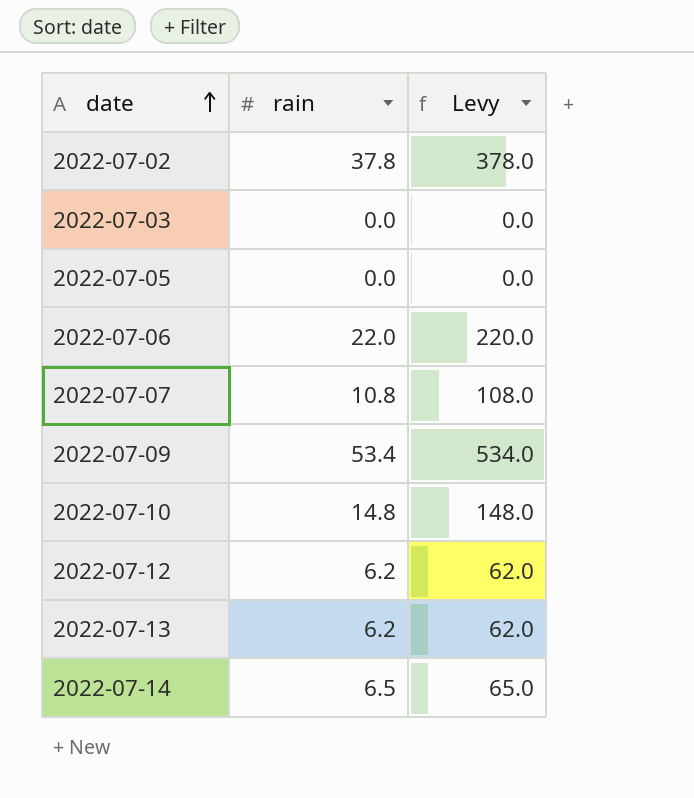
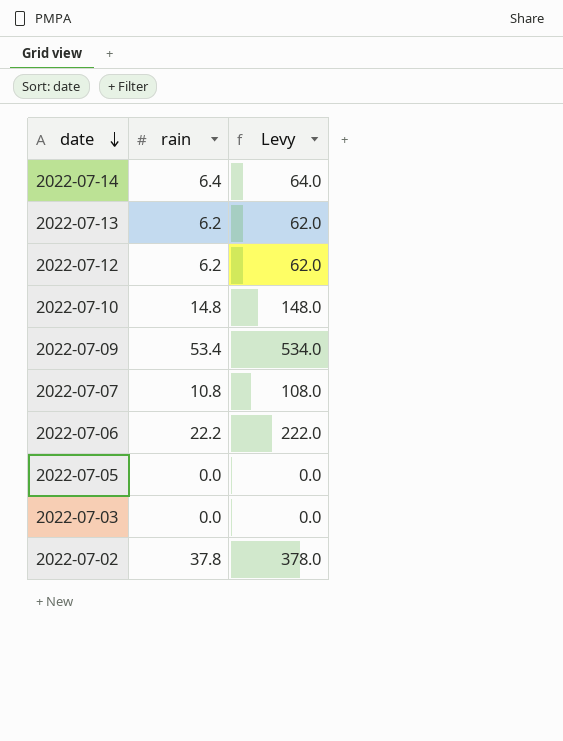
row order: date ascending -> date descending
2022-07-14 | rain: 6.5 -> 6.4
2022-07-14 | Levy: 65.0 -> 64.0
2022-07-06 | rain: 22.0 -> 22.2
2022-07-06 | Levy: 220.0 -> 222.0

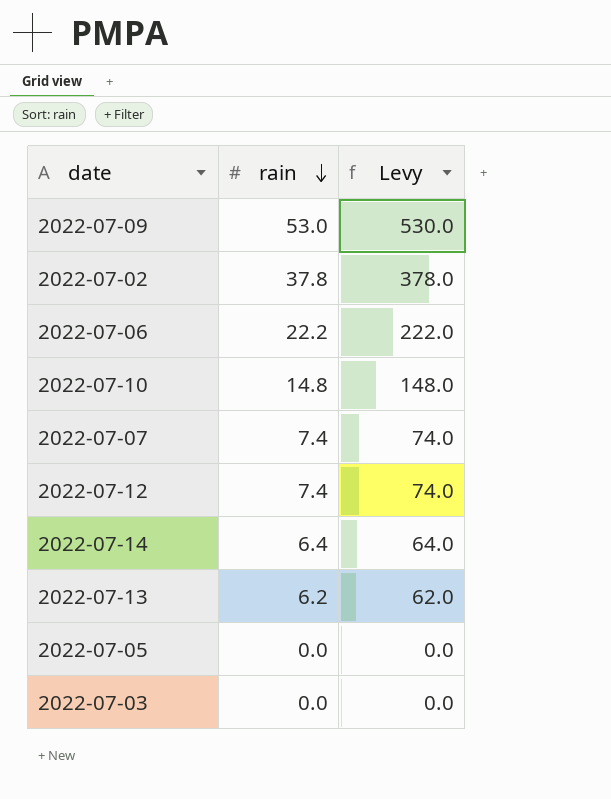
row order: date descending -> rain descending
2022-07-09 | rain: 53.4 -> 53.0
2022-07-09 | Levy: 534.0 -> 530.0
2022-07-07 | rain: 10.8 -> 7.4
2022-07-07 | Levy: 108.0 -> 74.0
2022-07-12 | rain: 6.2 -> 7.4
2022-07-12 | Levy: 62.0 -> 74.0

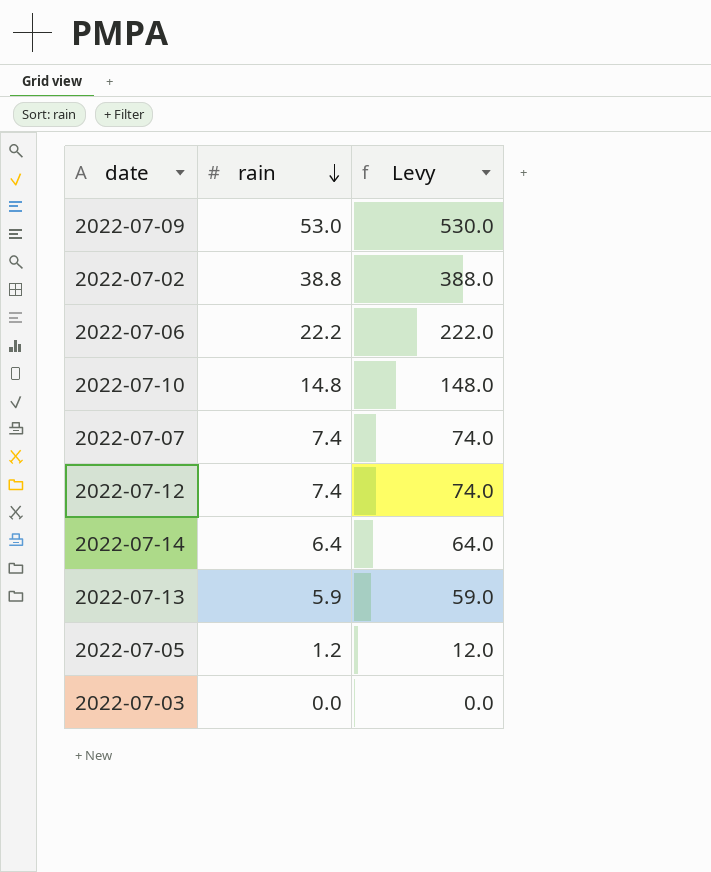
2022-07-02 | rain: 37.8 -> 38.8
2022-07-02 | Levy: 378.0 -> 388.0
2022-07-13 | rain: 6.2 -> 5.9
2022-07-13 | Levy: 62.0 -> 59.0
2022-07-05 | rain: 0.0 -> 1.2
2022-07-05 | Levy: 0.0 -> 12.0

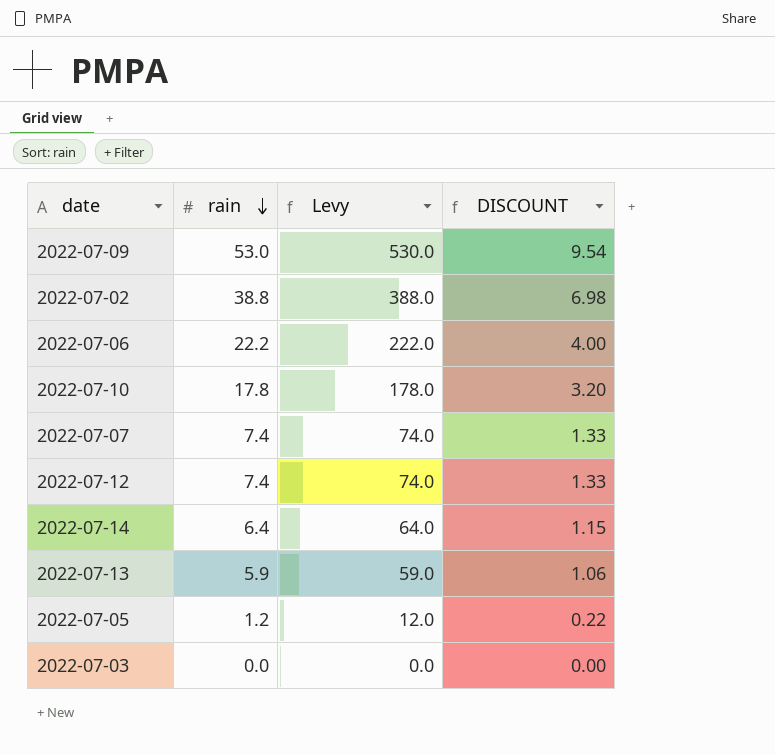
column DISCOUNT | formula: none -> [rain] * 0.18
2022-07-10 | rain: 14.8 -> 17.8
2022-07-10 | Levy: 148.0 -> 178.0

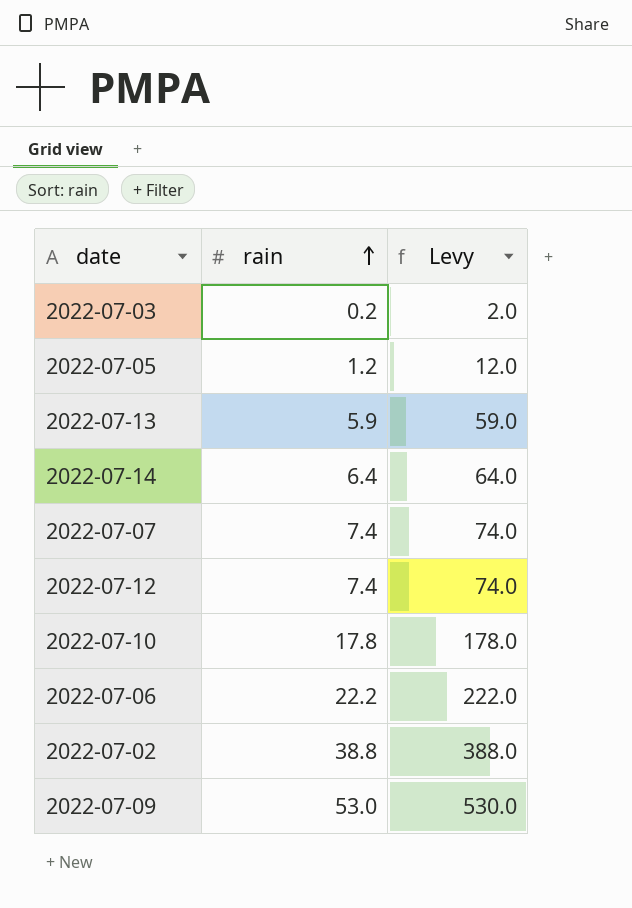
row order: rain descending -> rain ascending
column DISCOUNT | formula: [rain] * 0.18 -> none
2022-07-03 | rain: 0.0 -> 0.2
2022-07-03 | Levy: 0.0 -> 2.0

